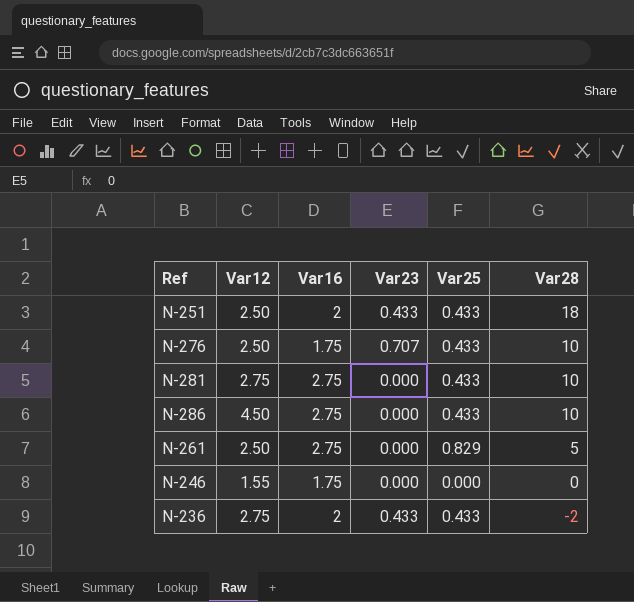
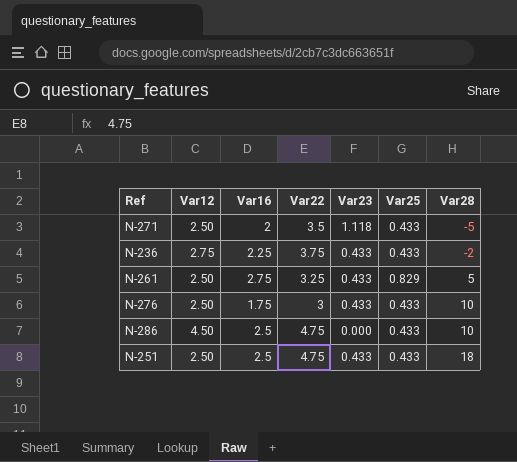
row order: Var28 descending -> Var28 ascending
column Var22 | position: none -> 4
row N-281: 2.75 | 2.75 | 0.000 | 0.433 | 10 -> none
row N-246: 1.55 | 1.75 | 0.000 | 0.000 | 0 -> none
row N-271: none -> 2.50 | 2 | 3.5 | 1.118 | 0.433 | -5
N-236 | Var16: 2 -> 2.25
N-261 | Var23: 0.000 -> 0.433
N-276 | Var23: 0.707 -> 0.433
N-286 | Var16: 2.75 -> 2.5
N-251 | Var16: 2 -> 2.5

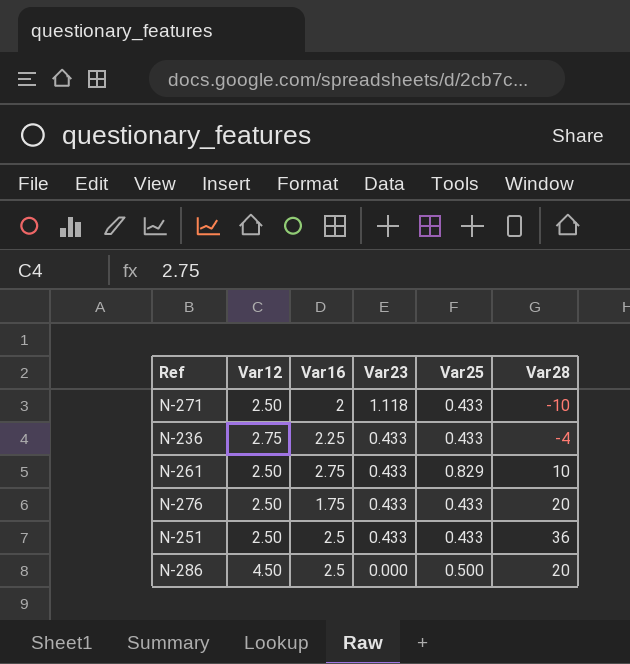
row order: Var28 ascending -> Var23 descending
column Var22 | position: 4 -> none
N-271 | Var28: -5 -> -10
N-236 | Var28: -2 -> -4
N-261 | Var28: 5 -> 10
N-276 | Var28: 10 -> 20
N-251 | Var28: 18 -> 36
N-286 | Var25: 0.433 -> 0.500
N-286 | Var28: 10 -> 20

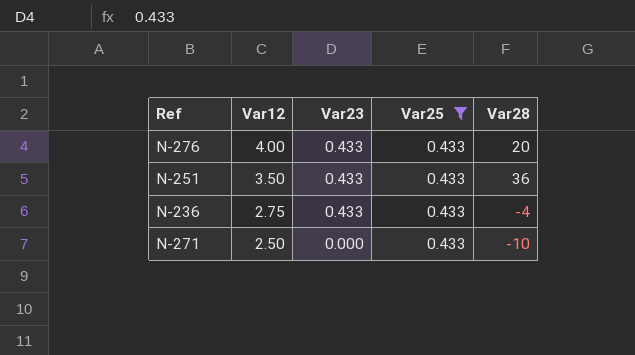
filter: none -> Var25 = 0.433
row order: Var23 descending -> Var12 descending
column Var16 | position: 3 -> none
N-276 | Var12: 2.50 -> 4.00
N-251 | Var12: 2.50 -> 3.50
N-271 | Var23: 1.118 -> 0.000

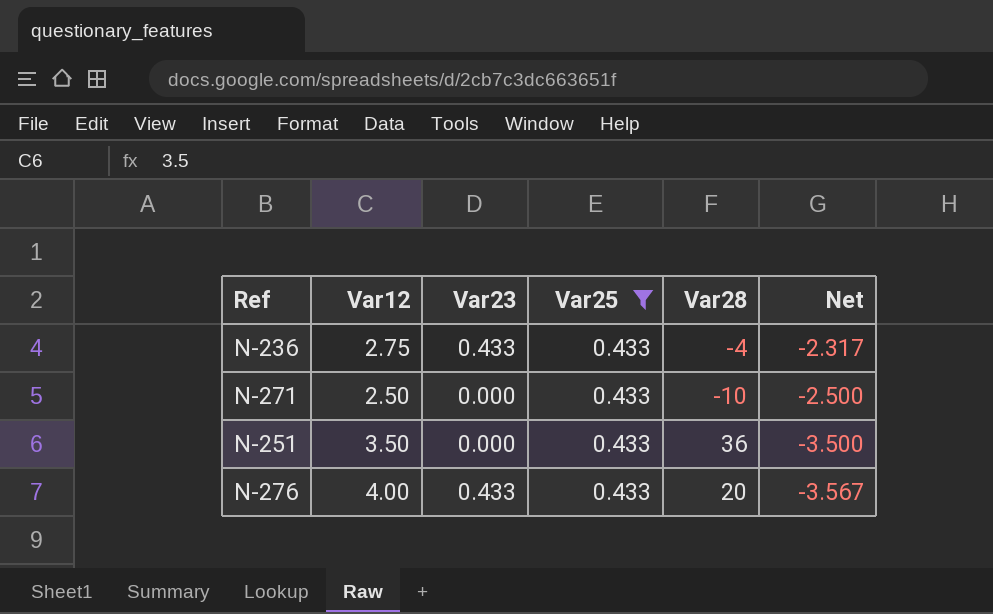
row order: Var12 descending -> Net descending
column Net | formula: none -> [Var23] - [Var12]
N-251 | Var23: 0.433 -> 0.000

